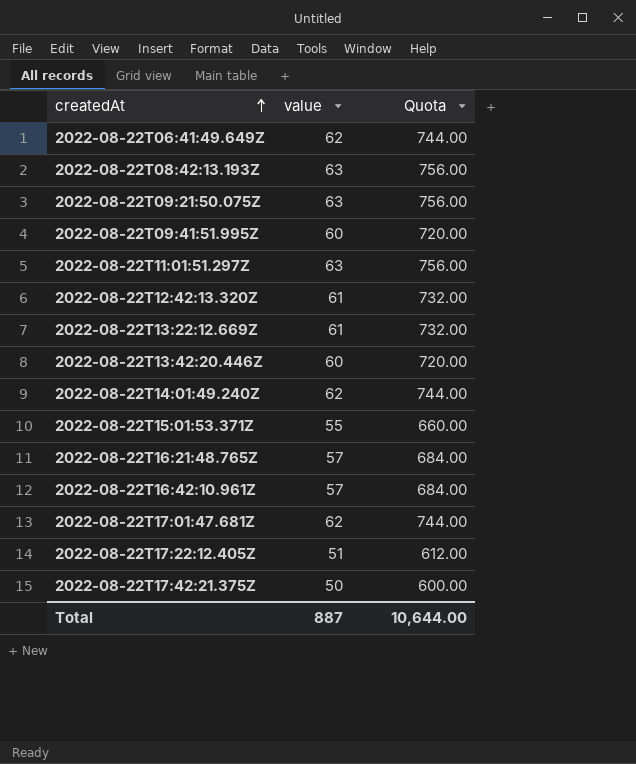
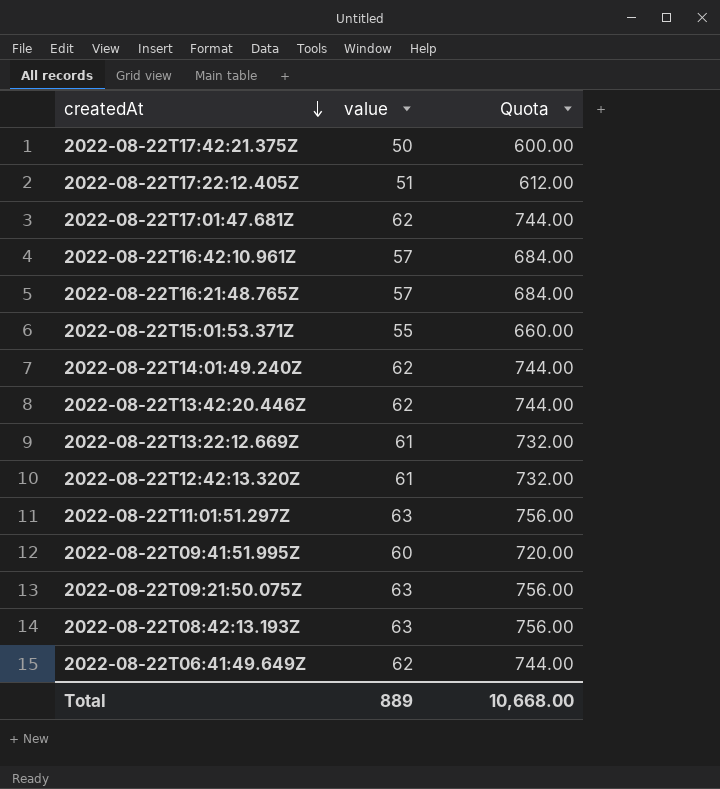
row order: createdAt ascending -> createdAt descending
2022-08-22T13:42:20.446Z | value: 60 -> 62
2022-08-22T13:42:20.446Z | Quota: 720.00 -> 744.00
Total | value: 887 -> 889
Total | Quota: 10,644.00 -> 10,668.00

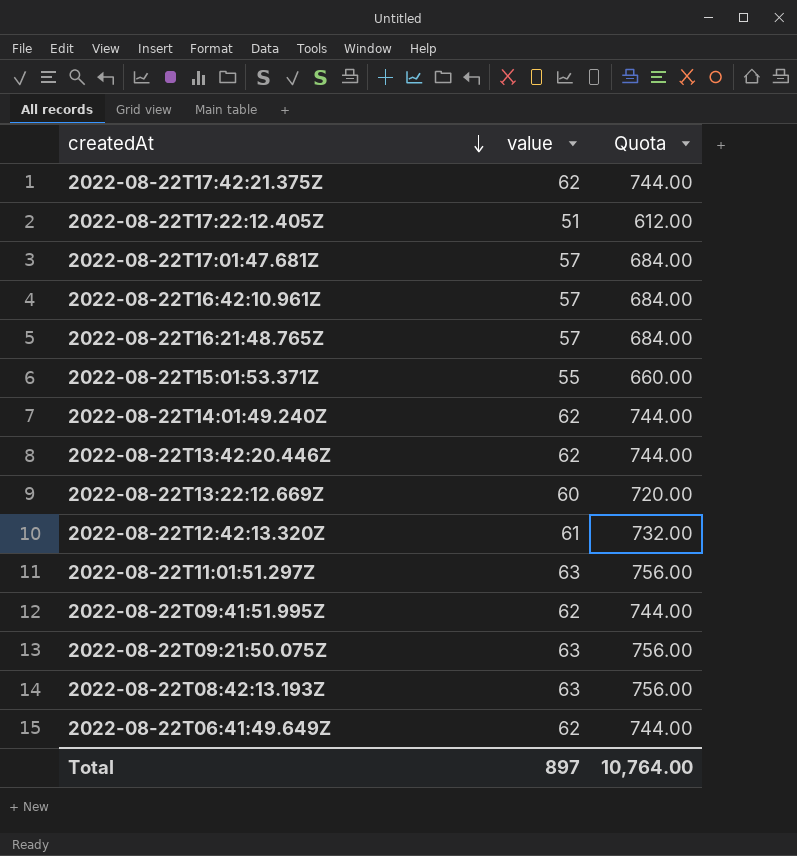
2022-08-22T17:42:21.375Z | value: 50 -> 62
2022-08-22T17:42:21.375Z | Quota: 600.00 -> 744.00
2022-08-22T17:01:47.681Z | value: 62 -> 57
2022-08-22T17:01:47.681Z | Quota: 744.00 -> 684.00
2022-08-22T13:22:12.669Z | value: 61 -> 60
2022-08-22T13:22:12.669Z | Quota: 732.00 -> 720.00
2022-08-22T09:41:51.995Z | value: 60 -> 62
2022-08-22T09:41:51.995Z | Quota: 720.00 -> 744.00
Total | value: 889 -> 897
Total | Quota: 10,668.00 -> 10,764.00

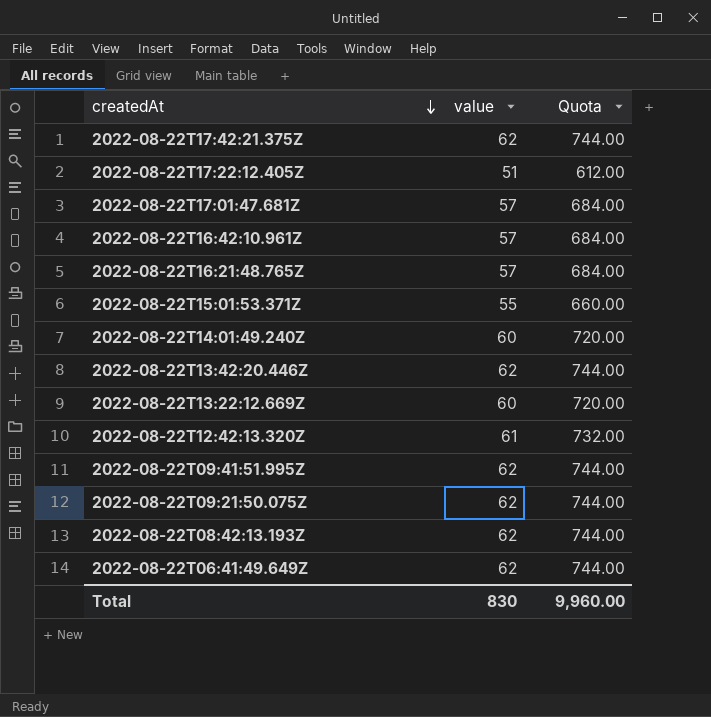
row 2022-08-22T11:01:51.297Z: 63 | 756.00 -> none
2022-08-22T14:01:49.240Z | value: 62 -> 60
2022-08-22T14:01:49.240Z | Quota: 744.00 -> 720.00
2022-08-22T09:21:50.075Z | value: 63 -> 62
2022-08-22T09:21:50.075Z | Quota: 756.00 -> 744.00
2022-08-22T08:42:13.193Z | value: 63 -> 62
2022-08-22T08:42:13.193Z | Quota: 756.00 -> 744.00
Total | value: 897 -> 830
Total | Quota: 10,764.00 -> 9,960.00

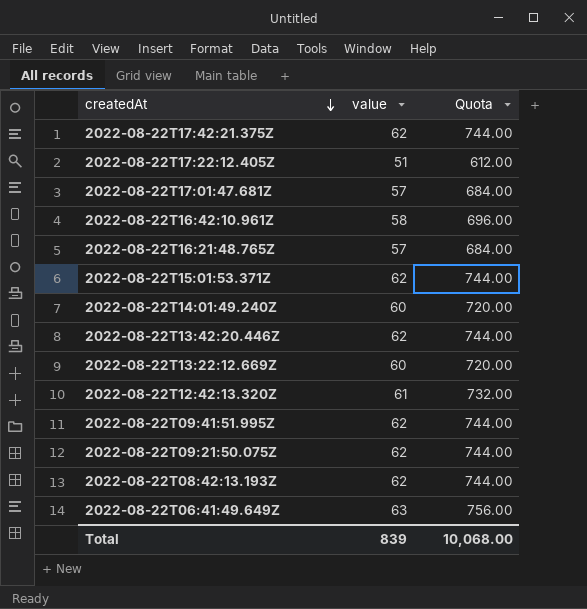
2022-08-22T16:42:10.961Z | value: 57 -> 58
2022-08-22T16:42:10.961Z | Quota: 684.00 -> 696.00
2022-08-22T15:01:53.371Z | value: 55 -> 62
2022-08-22T15:01:53.371Z | Quota: 660.00 -> 744.00
2022-08-22T06:41:49.649Z | value: 62 -> 63
2022-08-22T06:41:49.649Z | Quota: 744.00 -> 756.00
Total | value: 830 -> 839
Total | Quota: 9,960.00 -> 10,068.00

